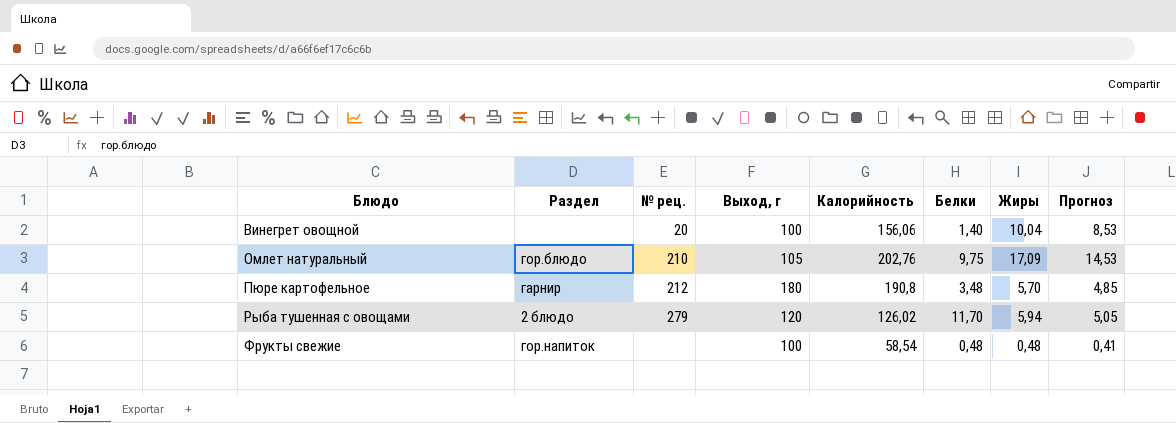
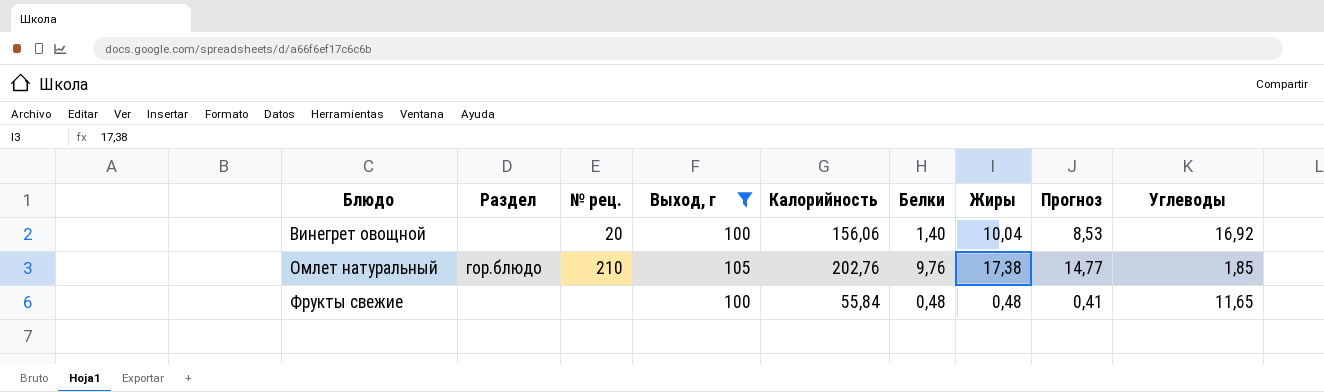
filter: none -> Выход, г <= 105
column Углеводы | position: none -> 9
Омлет натуральный | Белки: 9,75 -> 9,76
Омлет натуральный | Жиры: 17,09 -> 17,38
Омлет натуральный | Прогноз: 14,53 -> 14,77
Фрукты свежие | Раздел: гор.напиток -> none
Фрукты свежие | Калорийность: 58,54 -> 55,84

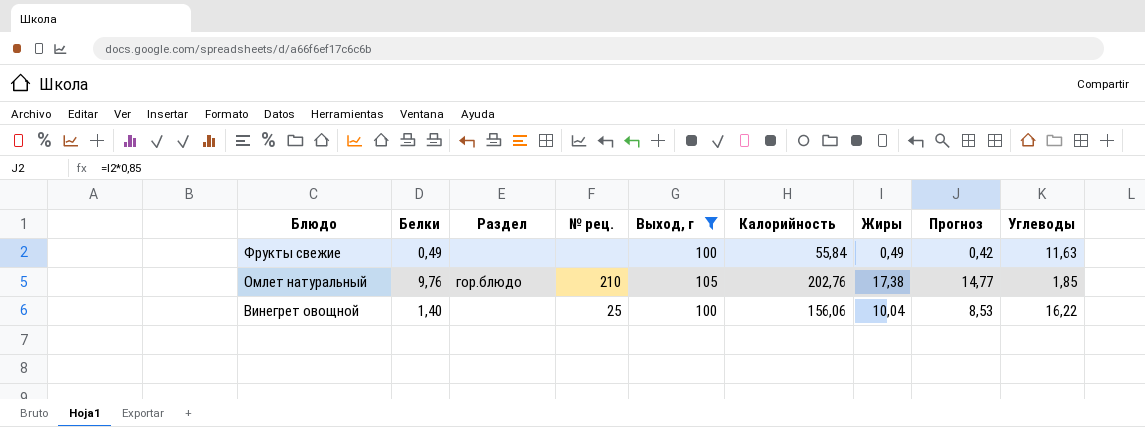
row order: Блюдо ascending -> Блюдо descending
column Белки | position: 6 -> 2
Фрукты свежие | Белки: 0,48 -> 0,49
Фрукты свежие | Жиры: 0,48 -> 0,49
Фрукты свежие | Прогноз: 0,41 -> 0,42
Фрукты свежие | Углеводы: 11,65 -> 11,63
Винегрет овощной | № рец.: 20 -> 25
Винегрет овощной | Углеводы: 16,92 -> 16,22

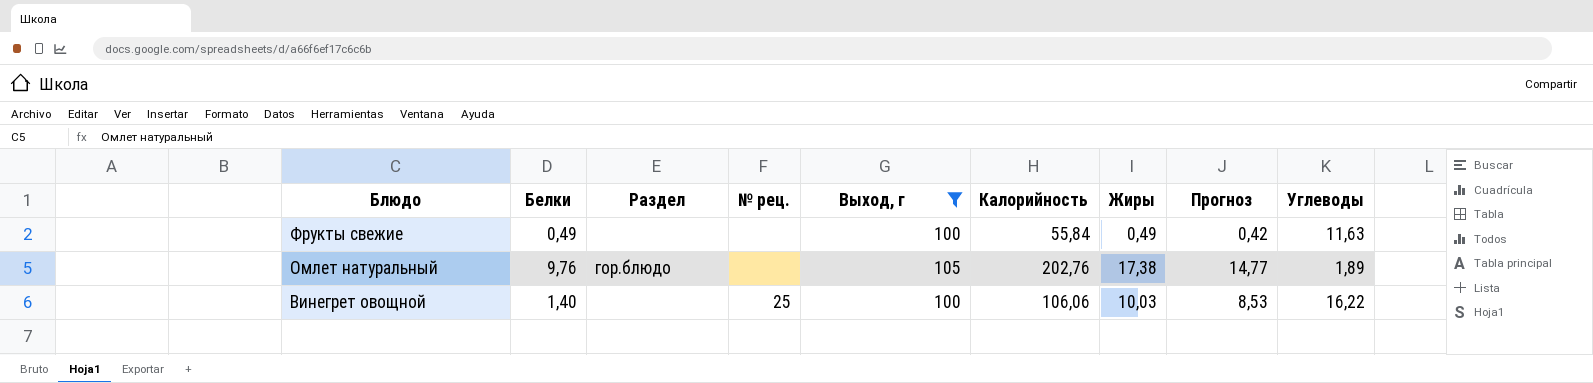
Омлет натуральный | № рец.: 210 -> none
Омлет натуральный | Углеводы: 1,85 -> 1,89
Винегрет овощной | Калорийность: 156,06 -> 106,06
Винегрет овощной | Жиры: 10,04 -> 10,03

